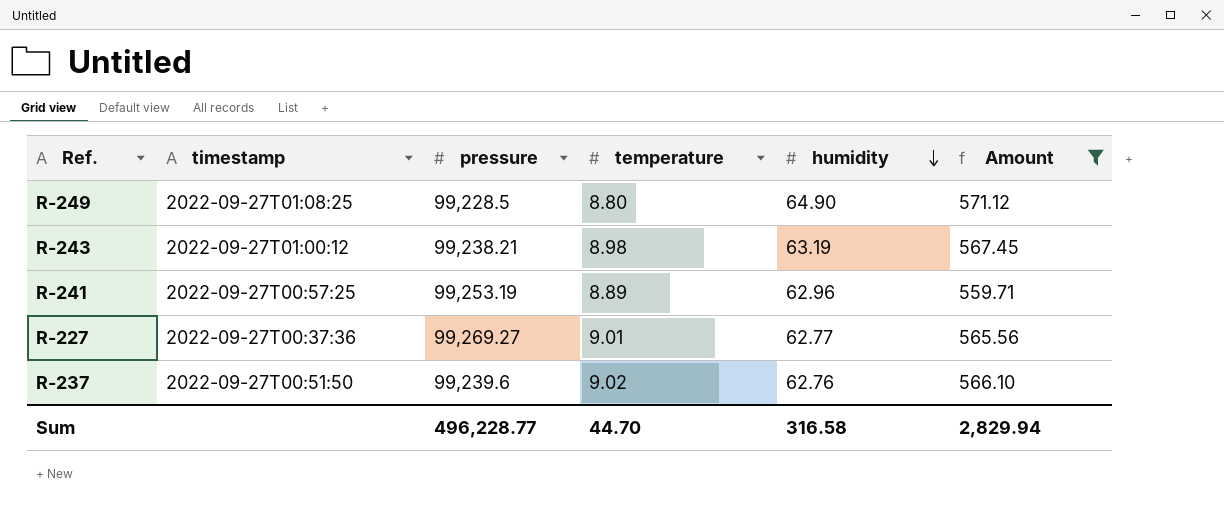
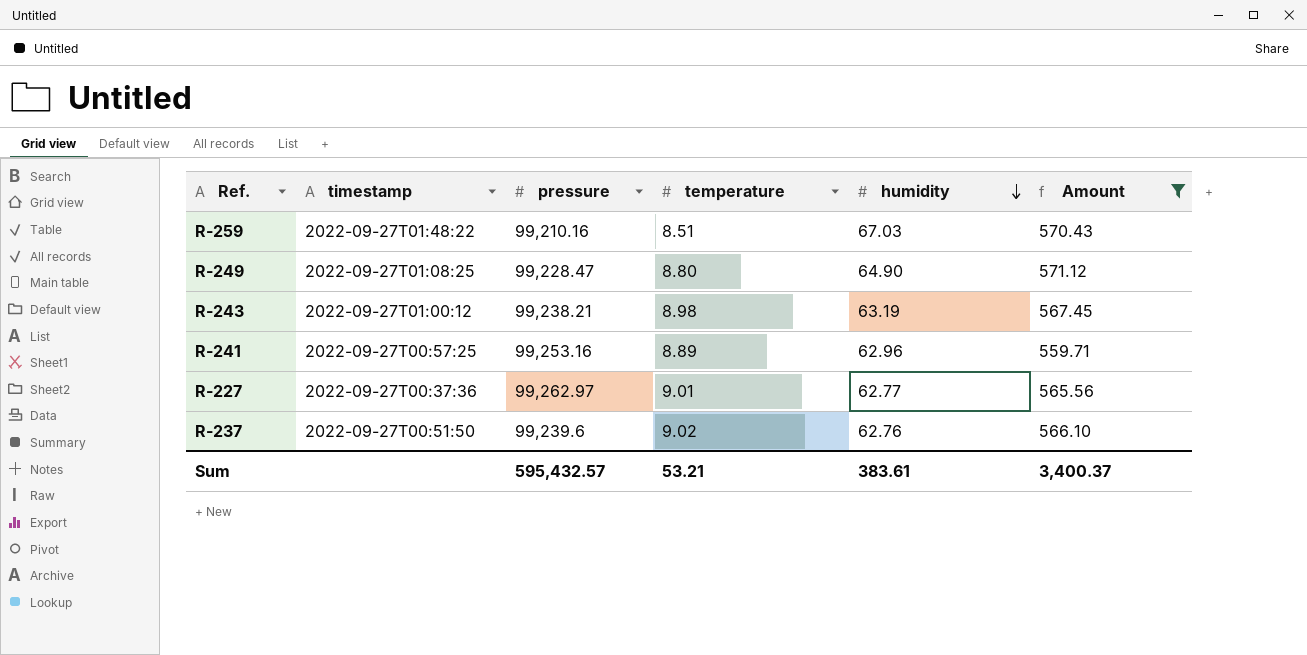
row R-259: none -> 2022-09-27T01:48:22 | 99,210.16 | 8.51 | 67.03 | 570.43
R-249 | pressure: 99,228.5 -> 99,228.47
R-241 | pressure: 99,253.19 -> 99,253.16
R-227 | pressure: 99,269.27 -> 99,262.97
Sum | pressure: 496,228.77 -> 595,432.57
Sum | temperature: 44.70 -> 53.21
Sum | humidity: 316.58 -> 383.61
Sum | Amount: 2,829.94 -> 3,400.37

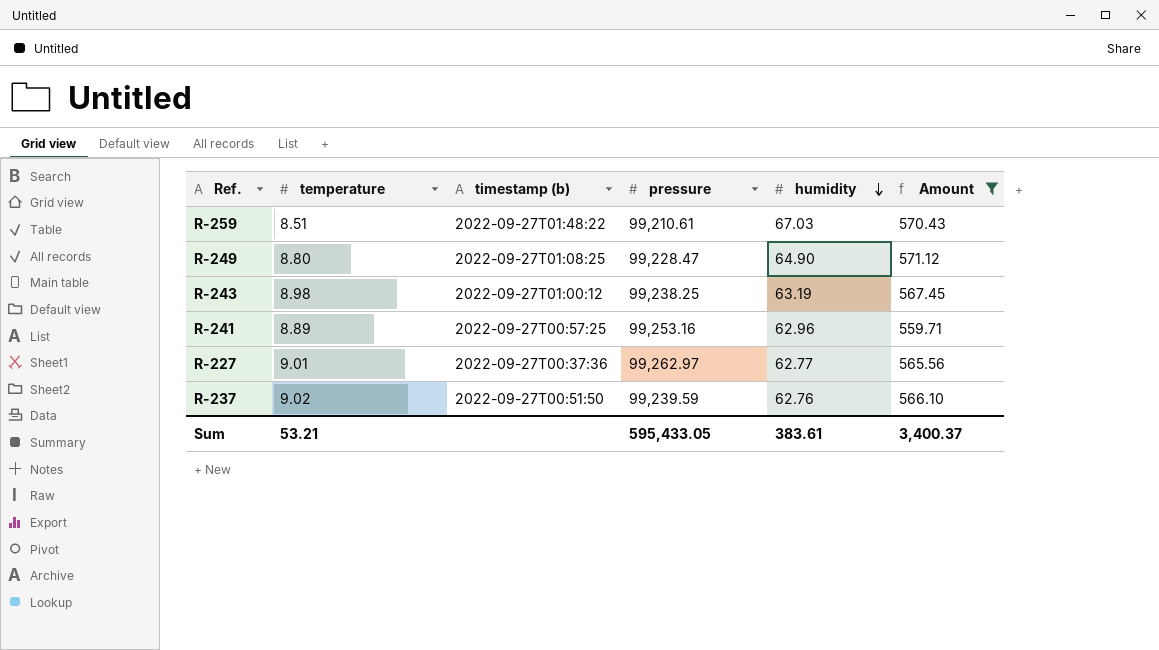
column temperature | position: 4 -> 2
column name: timestamp -> timestamp (b)
R-259 | pressure: 99,210.16 -> 99,210.61
R-243 | pressure: 99,238.21 -> 99,238.25
R-237 | pressure: 99,239.6 -> 99,239.59
Sum | pressure: 595,432.57 -> 595,433.05

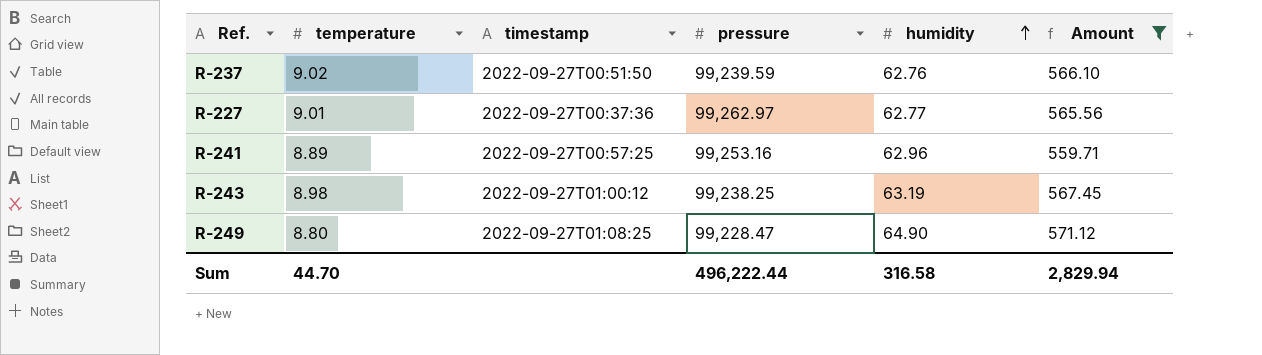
row order: humidity descending -> humidity ascending
column name: timestamp (b) -> timestamp
row R-259: 8.51 | 2022-09-27T01:48:22 | 99,210.61 | 67.03 | 570.43 -> none
Sum | temperature: 53.21 -> 44.70
Sum | pressure: 595,433.05 -> 496,222.44
Sum | humidity: 383.61 -> 316.58
Sum | Amount: 3,400.37 -> 2,829.94

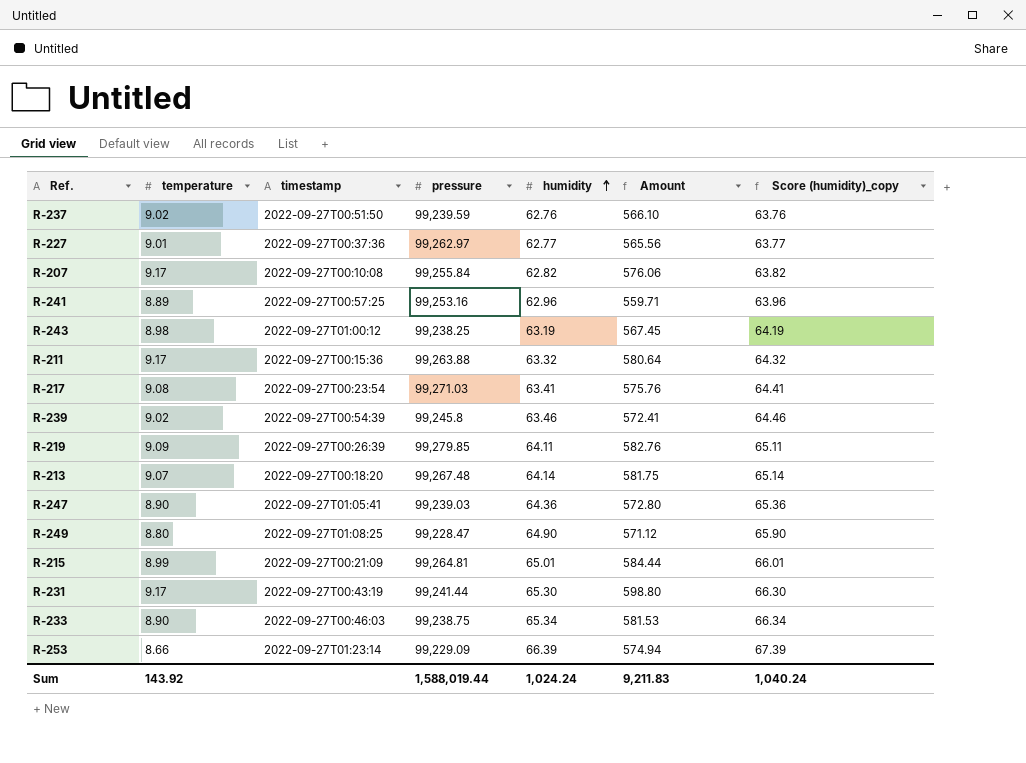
filter: Amount <= 571.12 -> none
column Score (humidity)_copy | formula: none -> [humidity] + 1
Sum | temperature: 44.70 -> 143.92
Sum | pressure: 496,222.44 -> 1,588,019.44
Sum | humidity: 316.58 -> 1,024.24
Sum | Amount: 2,829.94 -> 9,211.83

